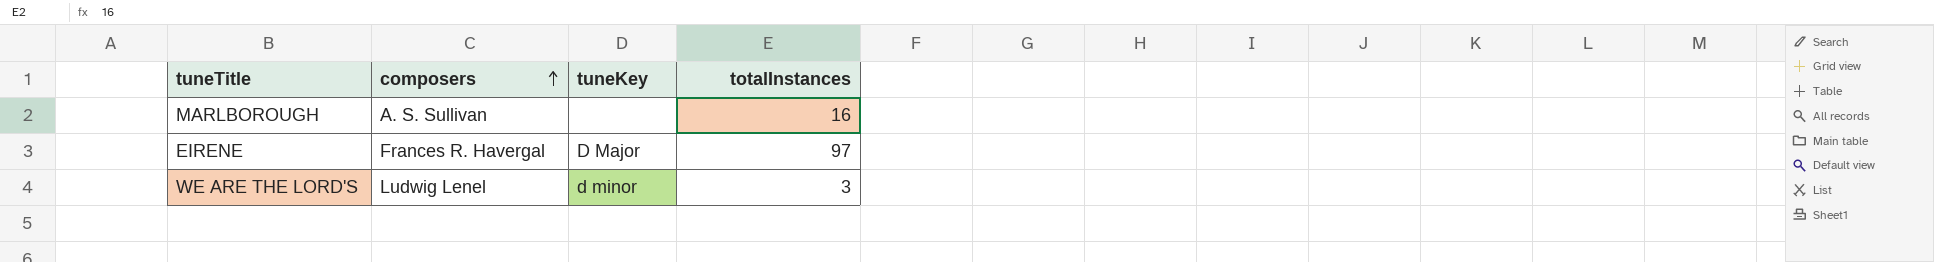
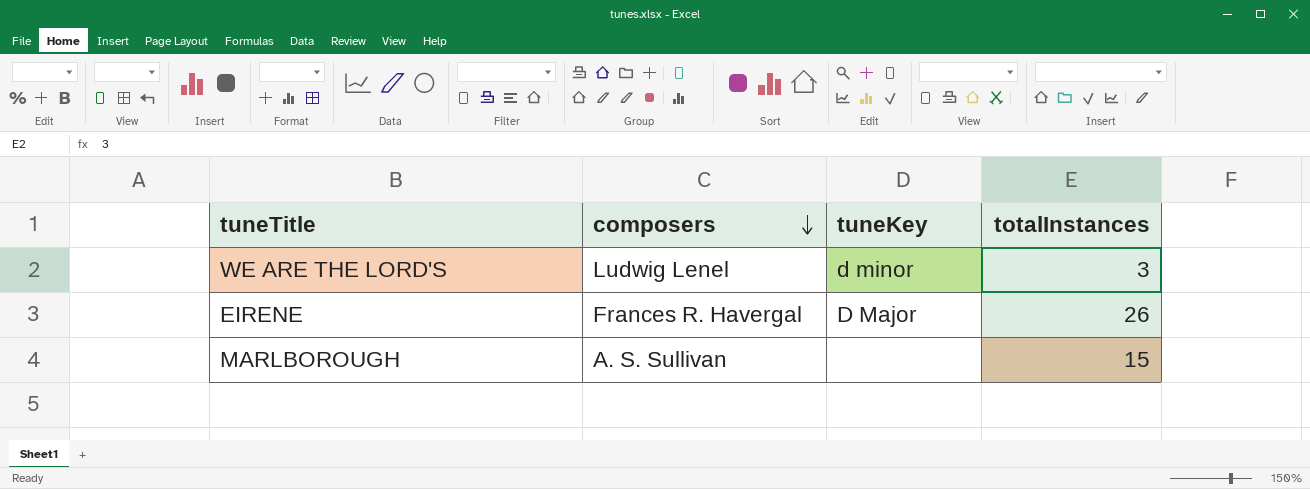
row order: composers ascending -> composers descending
EIRENE | totalInstances: 97 -> 26
MARLBOROUGH | totalInstances: 16 -> 15

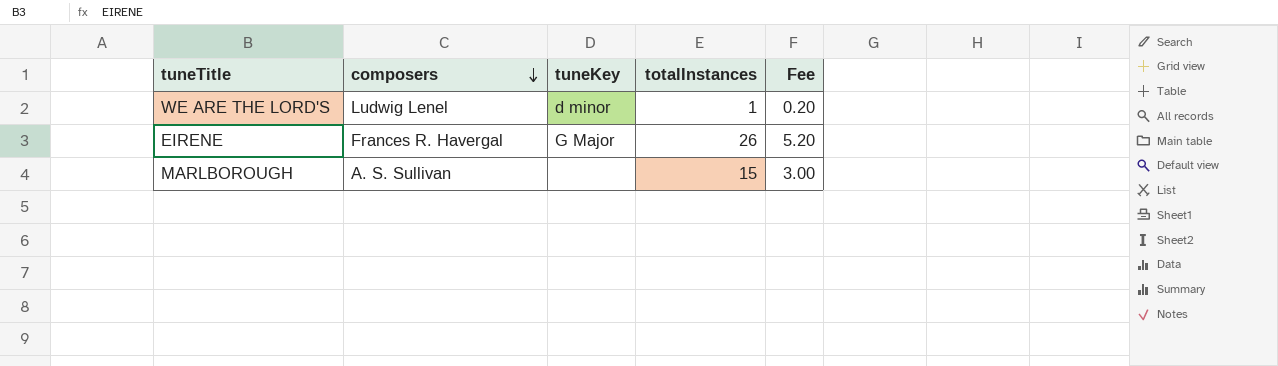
column Fee | formula: none -> [totalInstances] * 0.2
WE ARE THE LORD'S | totalInstances: 3 -> 1
EIRENE | tuneKey: D Major -> G Major

